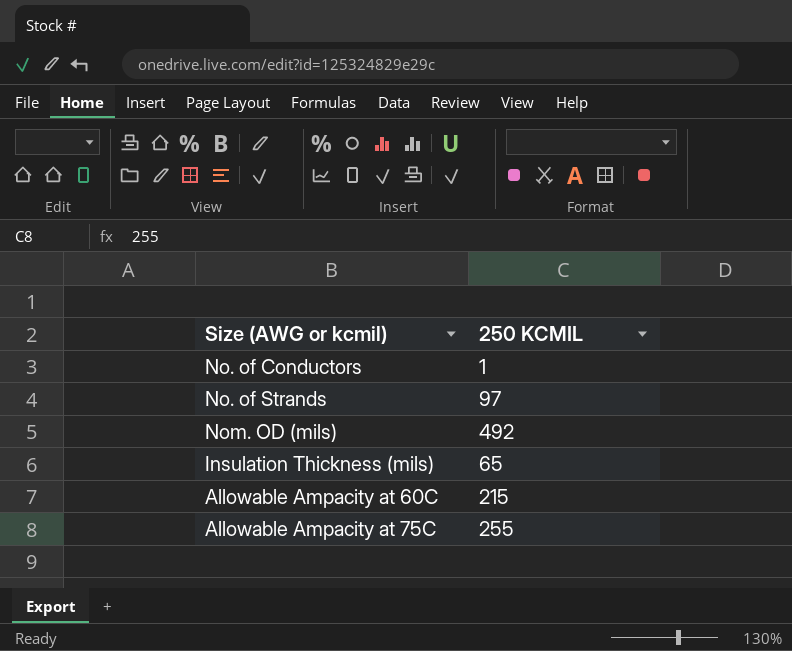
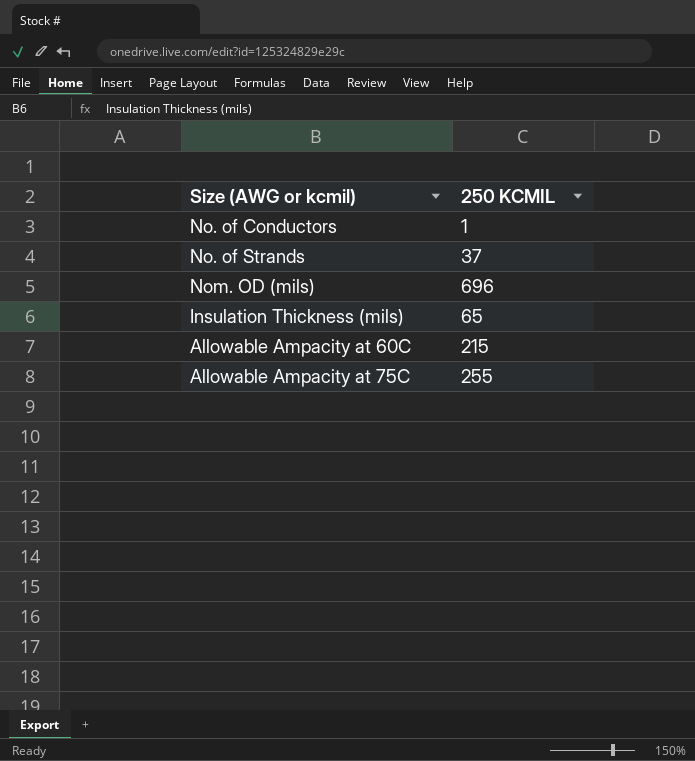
No. of Strands | 250 KCMIL: 97 -> 37
Nom. OD (mils) | 250 KCMIL: 492 -> 696

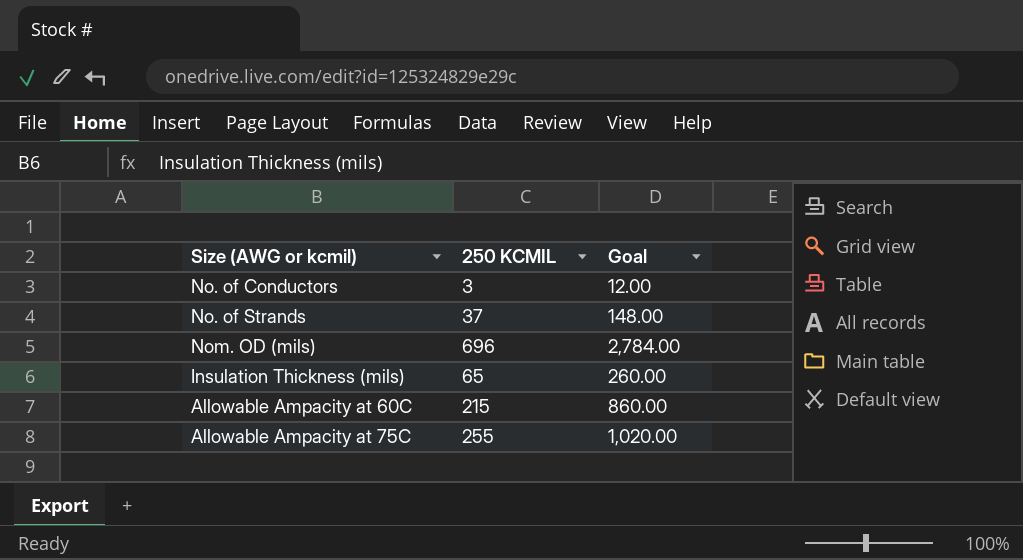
column Goal | formula: none -> [250 KCMIL] * 4
No. of Conductors | 250 KCMIL: 1 -> 3

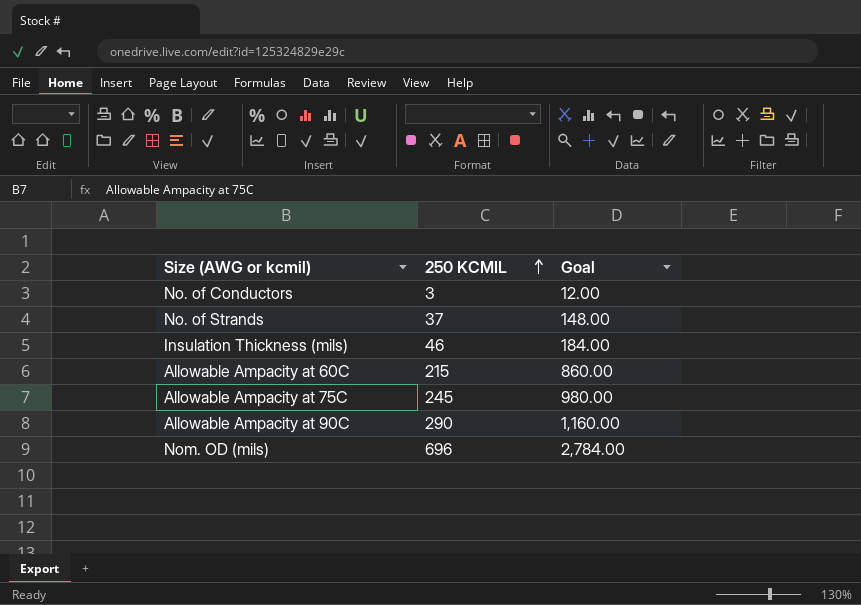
row order: none -> 250 KCMIL ascending
Insulation Thickness (mils) | 250 KCMIL: 65 -> 46
Insulation Thickness (mils) | Goal: 260.00 -> 184.00
Allowable Ampacity at 75C | 250 KCMIL: 255 -> 245
Allowable Ampacity at 75C | Goal: 1,020.00 -> 980.00
row Allowable Ampacity at 90C: none -> 290 | 1,160.00

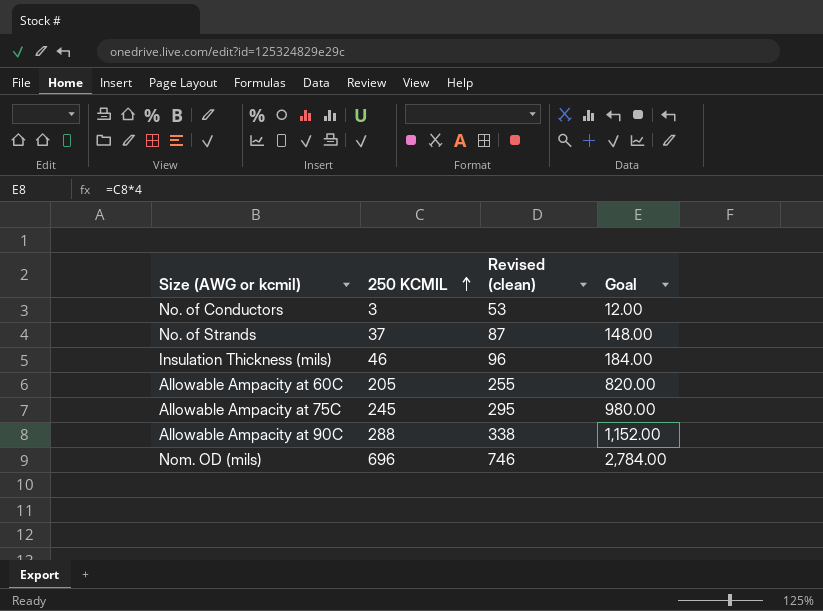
column Revised (clean) | formula: none -> [250 KCMIL] + 50
Allowable Ampacity at 60C | 250 KCMIL: 215 -> 205
Allowable Ampacity at 60C | Goal: 860.00 -> 820.00
Allowable Ampacity at 90C | 250 KCMIL: 290 -> 288
Allowable Ampacity at 90C | Goal: 1,160.00 -> 1,152.00

